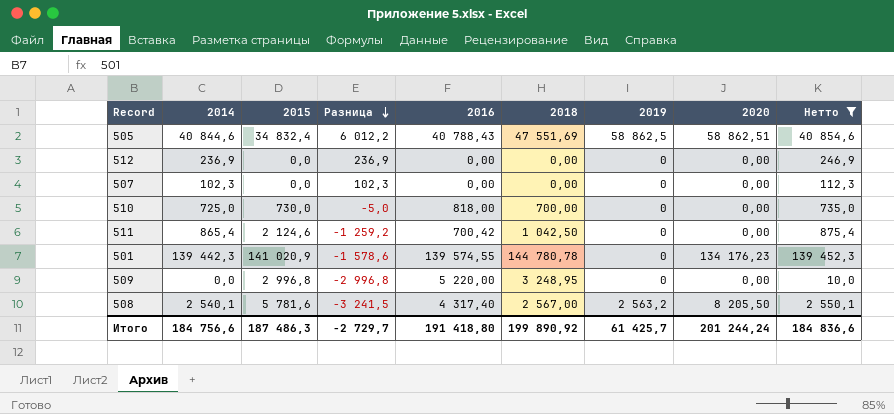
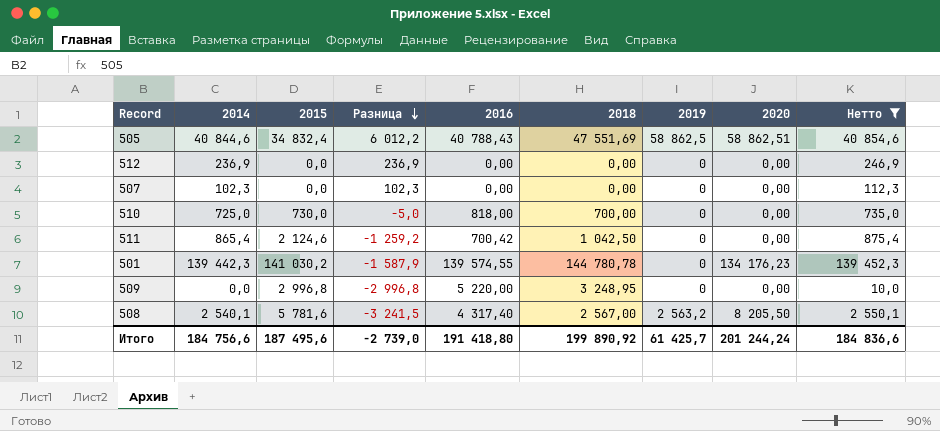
501 | 2015: 141 020,9 -> 141 030,2
501 | Разница: -1 578,6 -> -1 587,9
Итого | 2015: 187 486,3 -> 187 495,6
Итого | Разница: -2 729,7 -> -2 739,0

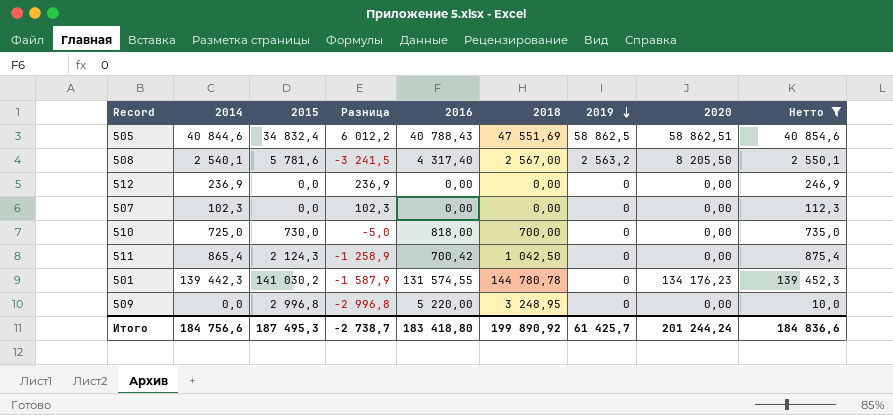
row order: Разница descending -> 2019 descending
511 | 2015: 2 124,6 -> 2 124,3
511 | Разница: -1 259,2 -> -1 258,9
501 | 2016: 139 574,55 -> 131 574,55
Итого | 2015: 187 495,6 -> 187 495,3
Итого | Разница: -2 739,0 -> -2 738,7
Итого | 2016: 191 418,80 -> 183 418,80

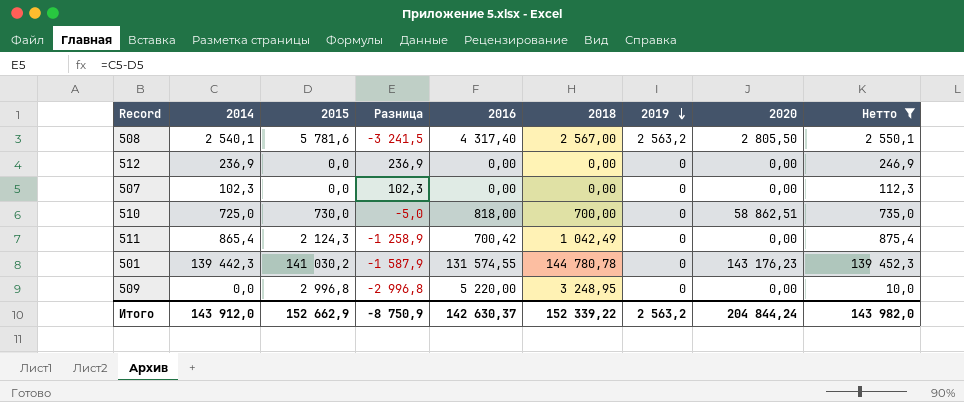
row 505: 40 844,6 | 34 832,4 | 6 012,2 | 40 788,43 | 47 551,69 | 58 862,5 | 58 862,51 | 40 854,6 -> none
508 | 2020: 8 205,50 -> 2 805,50
510 | 2020: 0,00 -> 58 862,51
511 | 2018: 1 042,50 -> 1 042,49
501 | 2020: 134 176,23 -> 143 176,23
Итого | 2014: 184 756,6 -> 143 912,0
Итого | 2015: 187 495,3 -> 152 662,9
Итого | Разница: -2 738,7 -> -8 750,9
Итого | 2016: 183 418,80 -> 142 630,37
Итого | 2018: 199 890,92 -> 152 339,22
Итого | 2019: 61 425,7 -> 2 563,2
Итого | 2020: 201 244,24 -> 204 844,24
Итого | Нетто: 184 836,6 -> 143 982,0

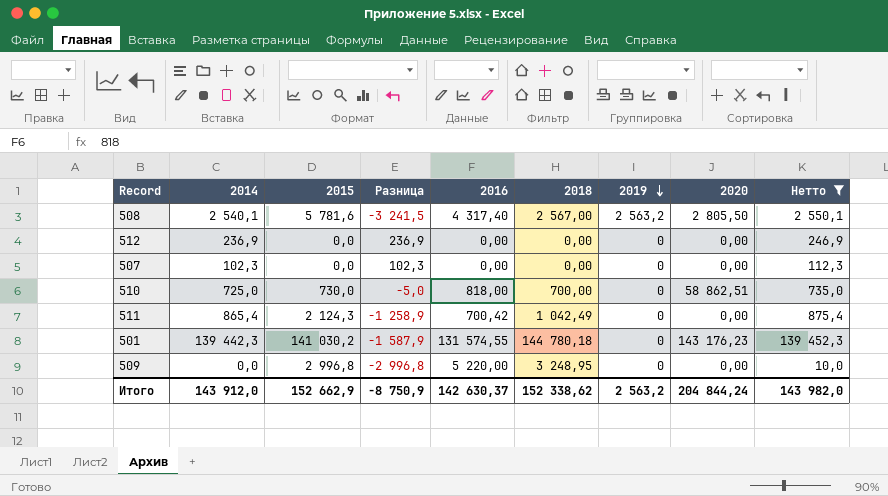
501 | 2018: 144 780,78 -> 144 780,18
Итого | 2018: 152 339,22 -> 152 338,62

